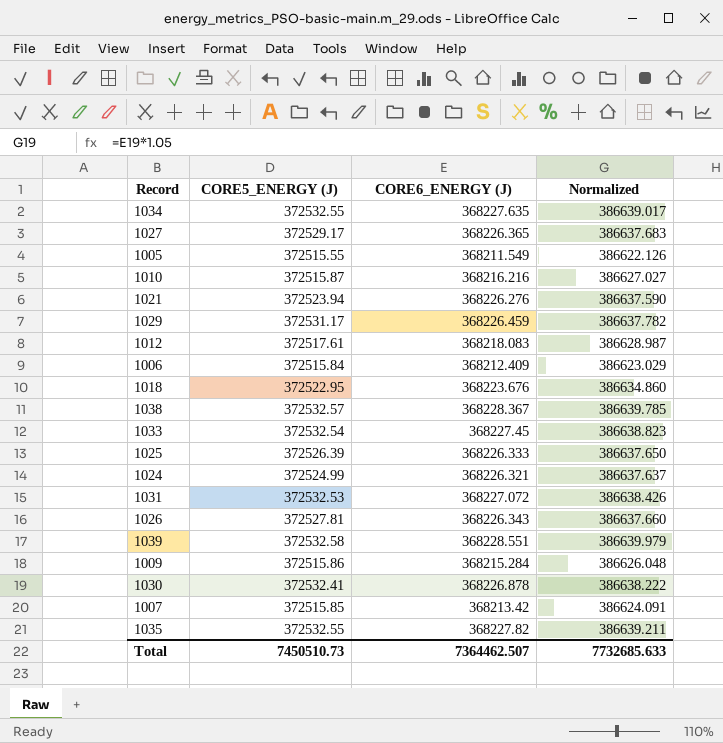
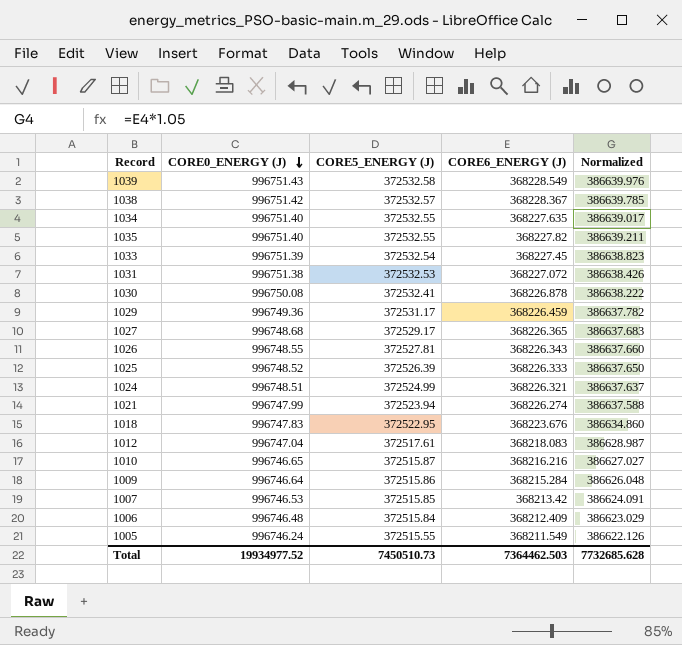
row order: none -> CORE0_ENERGY (J) descending
column CORE0_ENERGY (J) | position: none -> 2
1039 | CORE6_ENERGY (J): 368228.551 -> 368228.549
1039 | Normalized: 386639.979 -> 386639.976
1021 | CORE6_ENERGY (J): 368226.276 -> 368226.274
1021 | Normalized: 386637.590 -> 386637.588
Total | CORE6_ENERGY (J): 7364462.507 -> 7364462.503
Total | Normalized: 7732685.633 -> 7732685.628

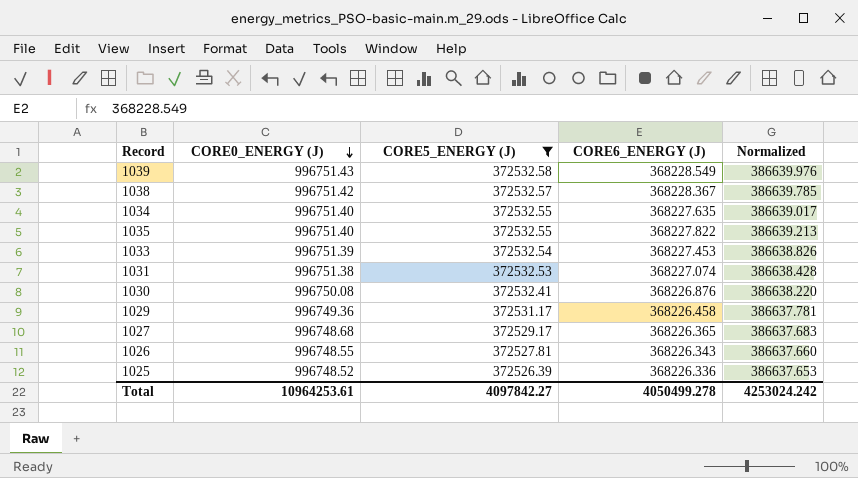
filter: none -> CORE5_ENERGY (J) >= 372526.39
1035 | CORE6_ENERGY (J): 368227.82 -> 368227.822
1035 | Normalized: 386639.211 -> 386639.213
1033 | CORE6_ENERGY (J): 368227.45 -> 368227.453
1033 | Normalized: 386638.823 -> 386638.826
1031 | CORE6_ENERGY (J): 368227.072 -> 368227.074
1031 | Normalized: 386638.426 -> 386638.428
1030 | CORE6_ENERGY (J): 368226.878 -> 368226.876
1030 | Normalized: 386638.222 -> 386638.220
1029 | CORE6_ENERGY (J): 368226.459 -> 368226.458
1029 | Normalized: 386637.782 -> 386637.781
1025 | CORE6_ENERGY (J): 368226.333 -> 368226.336
1025 | Normalized: 386637.650 -> 386637.653
Total | CORE0_ENERGY (J): 19934977.52 -> 10964253.61
Total | CORE5_ENERGY (J): 7450510.73 -> 4097842.27
Total | CORE6_ENERGY (J): 7364462.503 -> 4050499.278
Total | Normalized: 7732685.628 -> 4253024.242

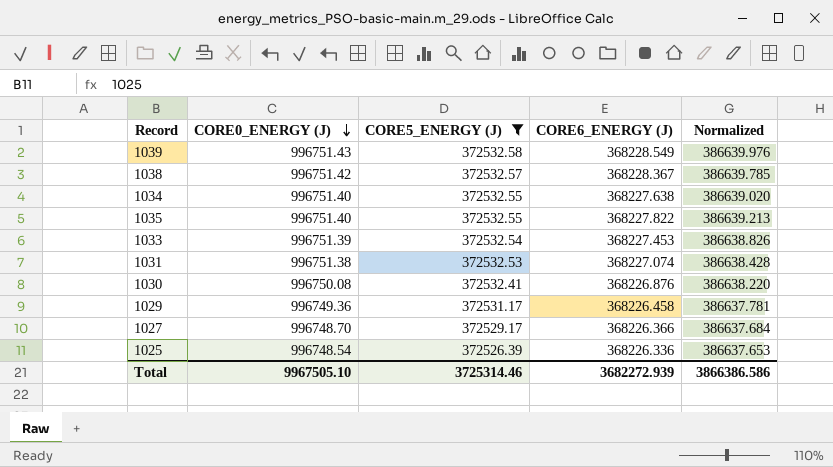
row 1026: 996748.55 | 372527.81 | 368226.343 | 386637.660 -> none
1034 | CORE6_ENERGY (J): 368227.635 -> 368227.638
1034 | Normalized: 386639.017 -> 386639.020
1027 | CORE0_ENERGY (J): 996748.68 -> 996748.70
1027 | CORE6_ENERGY (J): 368226.365 -> 368226.366
1027 | Normalized: 386637.683 -> 386637.684
1025 | CORE0_ENERGY (J): 996748.52 -> 996748.54
Total | CORE0_ENERGY (J): 10964253.61 -> 9967505.10
Total | CORE5_ENERGY (J): 4097842.27 -> 3725314.46
Total | CORE6_ENERGY (J): 4050499.278 -> 3682272.939
Total | Normalized: 4253024.242 -> 3866386.586

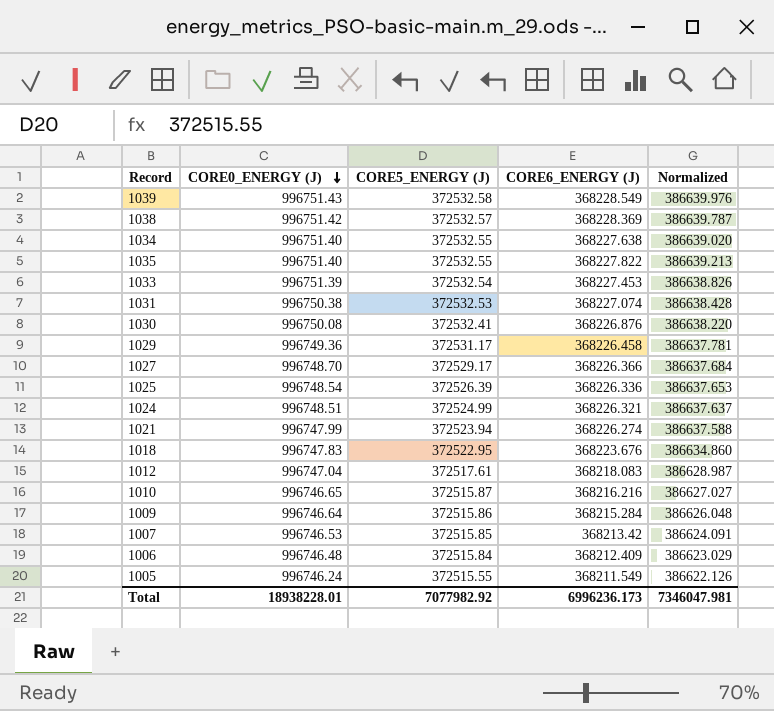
filter: CORE5_ENERGY (J) >= 372526.39 -> none
1038 | CORE6_ENERGY (J): 368228.367 -> 368228.369
1038 | Normalized: 386639.785 -> 386639.787
1031 | CORE0_ENERGY (J): 996751.38 -> 996750.38
Total | CORE0_ENERGY (J): 9967505.10 -> 18938228.01
Total | CORE5_ENERGY (J): 3725314.46 -> 7077982.92
Total | CORE6_ENERGY (J): 3682272.939 -> 6996236.173
Total | Normalized: 3866386.586 -> 7346047.981

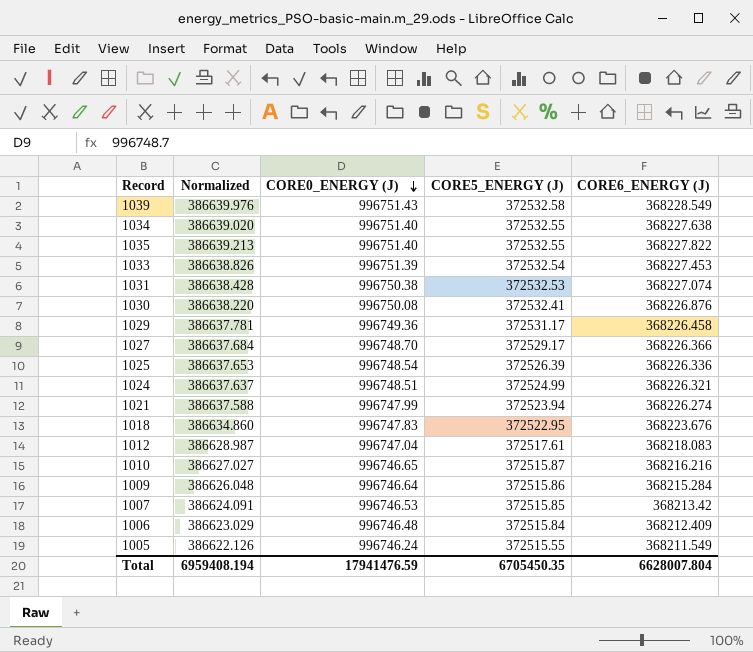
column Normalized | position: 5 -> 2
row 1038: 996751.42 | 372532.57 | 368228.369 | 386639.787 -> none
Total | Normalized: 7346047.981 -> 6959408.194
Total | CORE0_ENERGY (J): 18938228.01 -> 17941476.59
Total | CORE5_ENERGY (J): 7077982.92 -> 6705450.35
Total | CORE6_ENERGY (J): 6996236.173 -> 6628007.804

